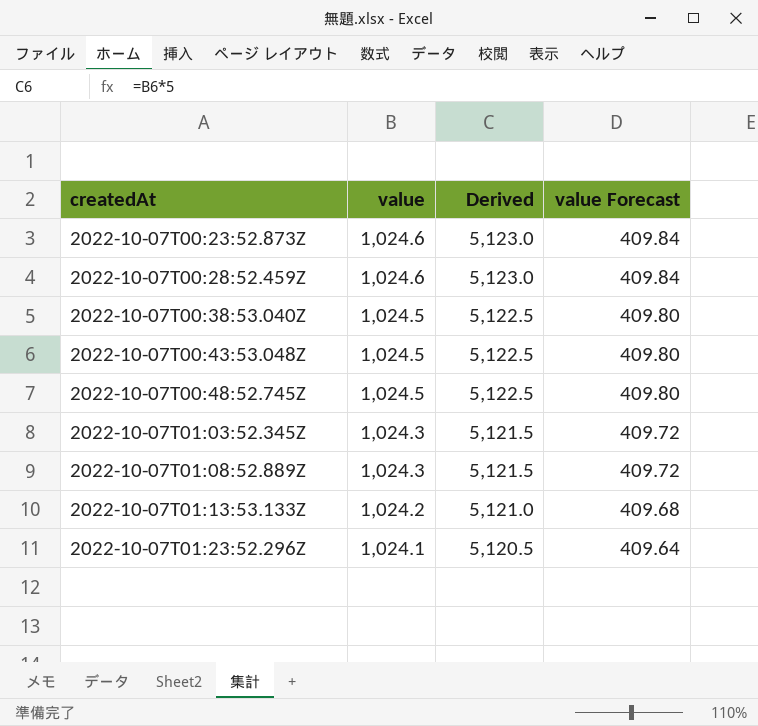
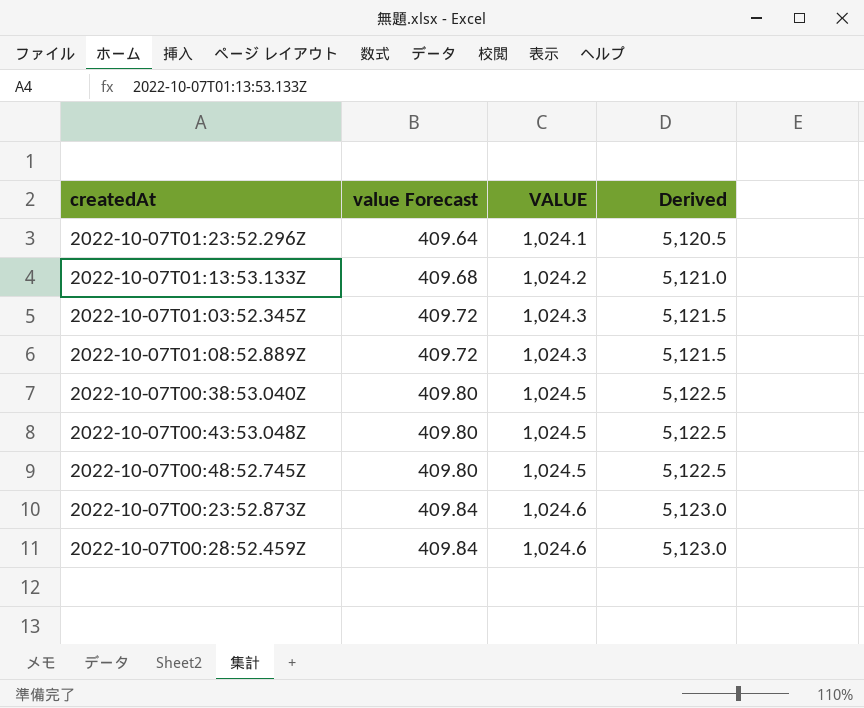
row order: createdAt ascending -> value Forecast ascending
column value Forecast | position: 4 -> 2
column name: value -> VALUE

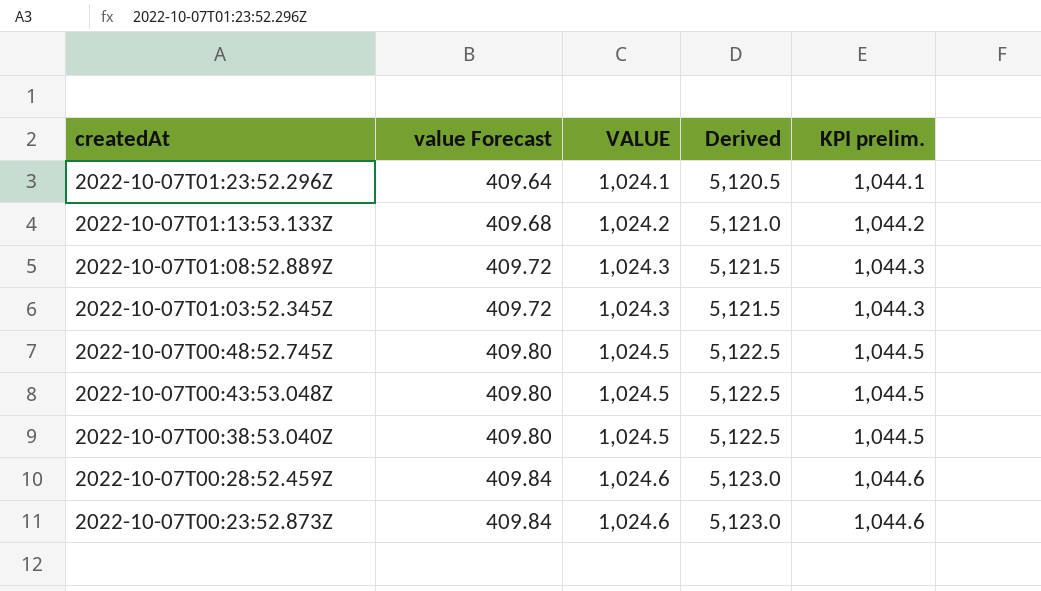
row order: value Forecast ascending -> createdAt descending
column KPI prelim. | formula: none -> [VALUE] + 20

